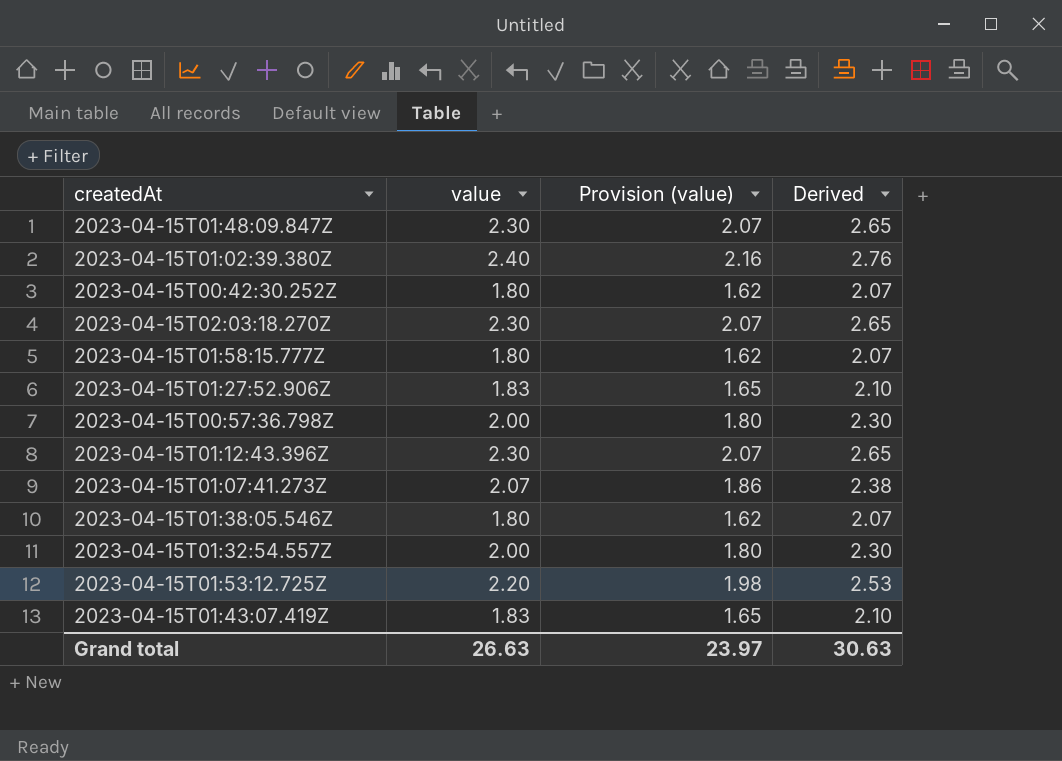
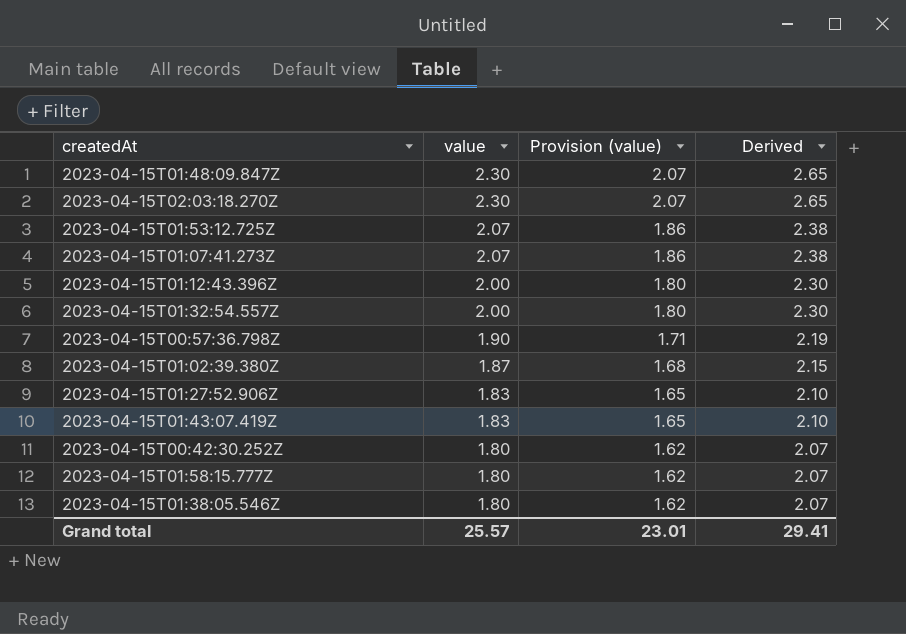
row order: none -> value descending
2023-04-15T01:53:12.725Z | value: 2.20 -> 2.07
2023-04-15T01:53:12.725Z | Provision (value): 1.98 -> 1.86
2023-04-15T01:53:12.725Z | Derived: 2.53 -> 2.38
2023-04-15T01:12:43.396Z | value: 2.30 -> 2.00
2023-04-15T01:12:43.396Z | Provision (value): 2.07 -> 1.80
2023-04-15T01:12:43.396Z | Derived: 2.65 -> 2.30
2023-04-15T00:57:36.798Z | value: 2.00 -> 1.90
2023-04-15T00:57:36.798Z | Provision (value): 1.80 -> 1.71
2023-04-15T00:57:36.798Z | Derived: 2.30 -> 2.19
2023-04-15T01:02:39.380Z | value: 2.40 -> 1.87
2023-04-15T01:02:39.380Z | Provision (value): 2.16 -> 1.68
2023-04-15T01:02:39.380Z | Derived: 2.76 -> 2.15
Grand total | value: 26.63 -> 25.57
Grand total | Provision (value): 23.97 -> 23.01
Grand total | Derived: 30.63 -> 29.41

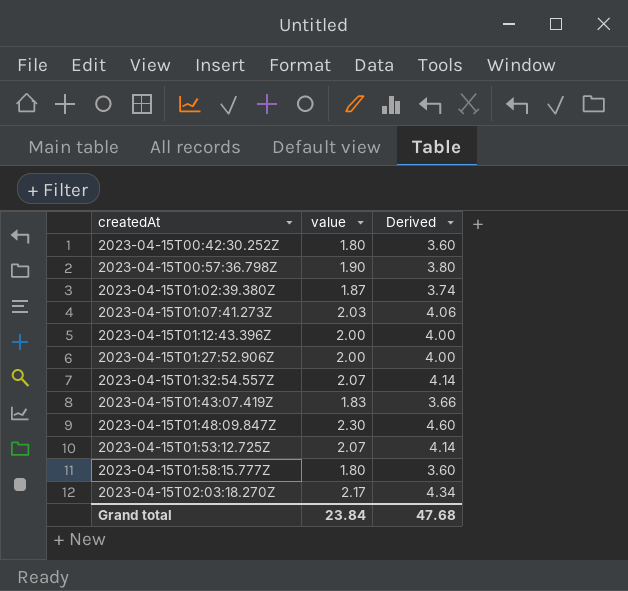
row order: value descending -> createdAt ascending
column Provision (value) | formula: [value] * 0.9 -> none
column Derived | formula: [value] * 1.15 -> [value] * 2
row 2023-04-15T01:38:05.546Z: 1.80 | 1.62 | 2.07 -> none
2023-04-15T01:07:41.273Z | value: 2.07 -> 2.03
2023-04-15T01:27:52.906Z | value: 1.83 -> 2.00
2023-04-15T01:32:54.557Z | value: 2.00 -> 2.07
2023-04-15T02:03:18.270Z | value: 2.30 -> 2.17
Grand total | value: 25.57 -> 23.84
Grand total | Derived: 29.41 -> 47.68

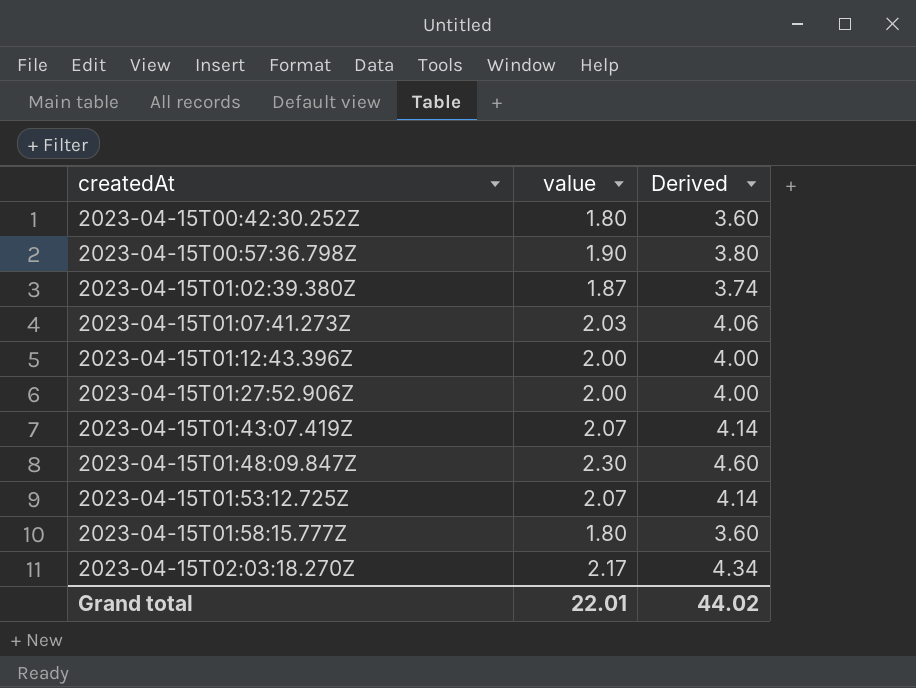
row 2023-04-15T01:32:54.557Z: 2.07 | 4.14 -> none
2023-04-15T01:43:07.419Z | value: 1.83 -> 2.07
2023-04-15T01:43:07.419Z | Derived: 3.66 -> 4.14
Grand total | value: 23.84 -> 22.01
Grand total | Derived: 47.68 -> 44.02

